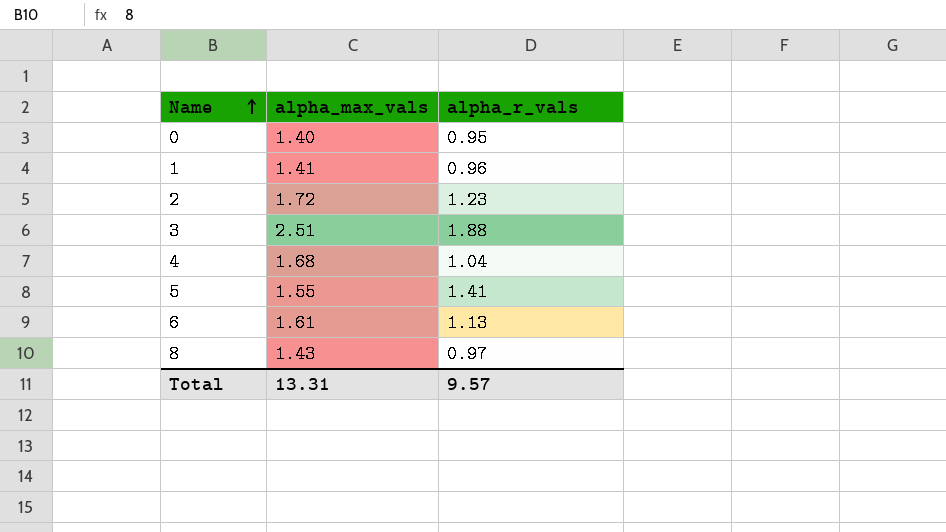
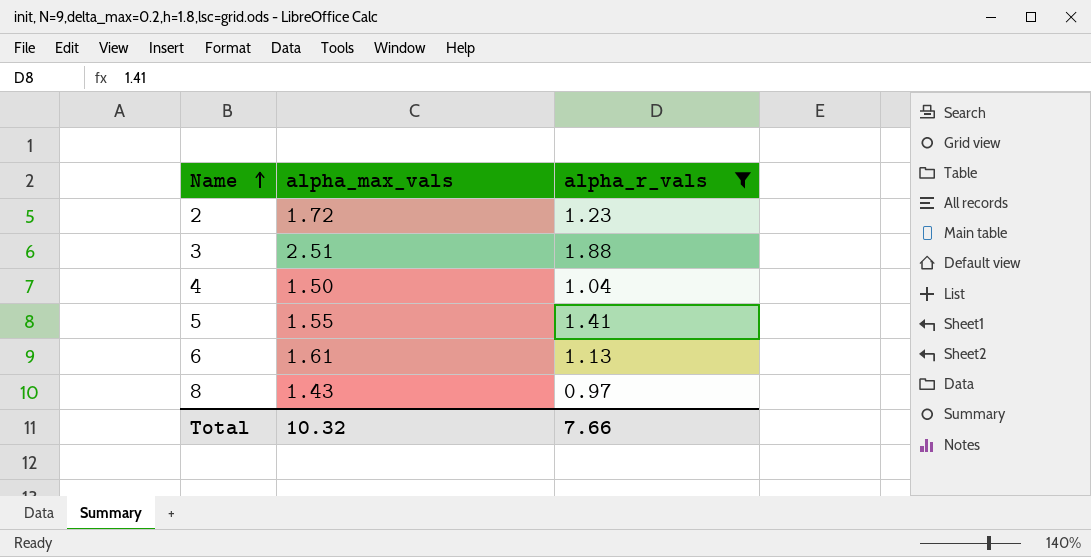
filter: none -> alpha_r_vals >= 0.97
4 | alpha_max_vals: 1.68 -> 1.50
Total | alpha_max_vals: 13.31 -> 10.32
Total | alpha_r_vals: 9.57 -> 7.66

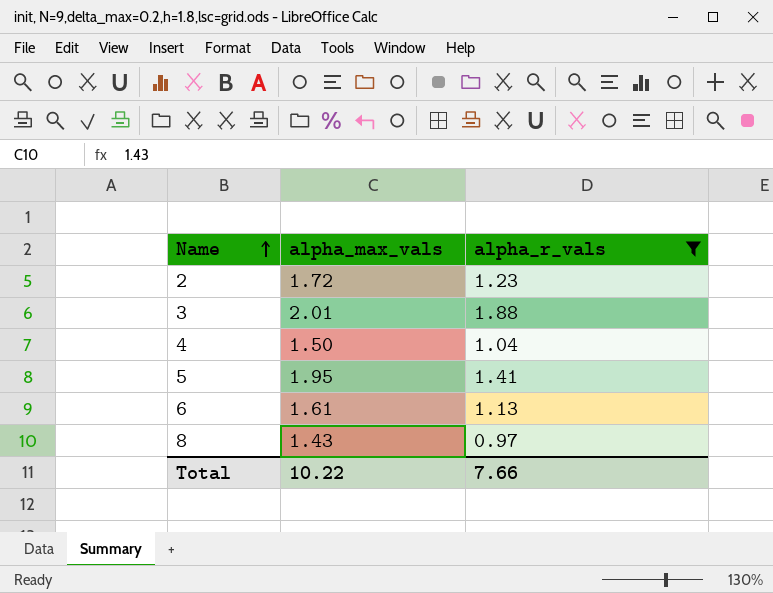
3 | alpha_max_vals: 2.51 -> 2.01
5 | alpha_max_vals: 1.55 -> 1.95
Total | alpha_max_vals: 10.32 -> 10.22

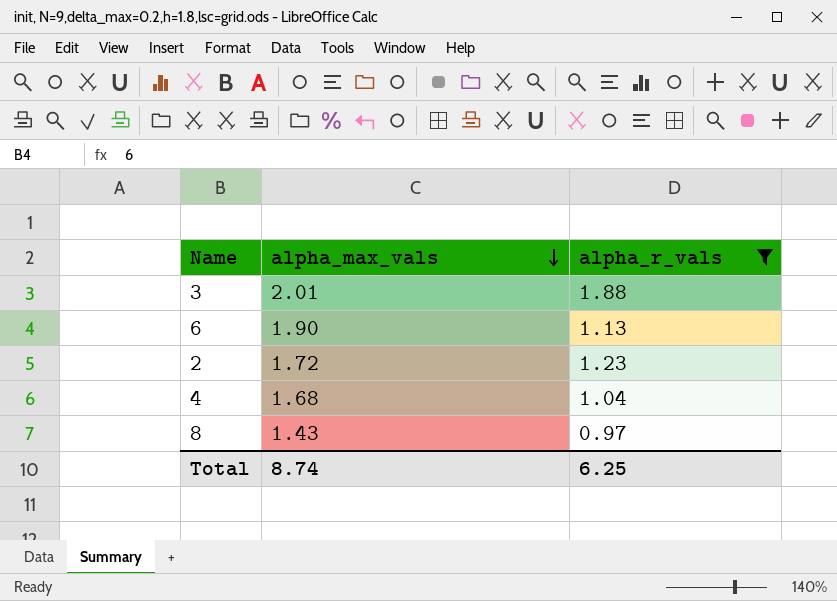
row order: Name ascending -> alpha_max_vals descending
row 5: 1.95 | 1.41 -> none
6 | alpha_max_vals: 1.61 -> 1.90
4 | alpha_max_vals: 1.50 -> 1.68
Total | alpha_max_vals: 10.22 -> 8.74
Total | alpha_r_vals: 7.66 -> 6.25

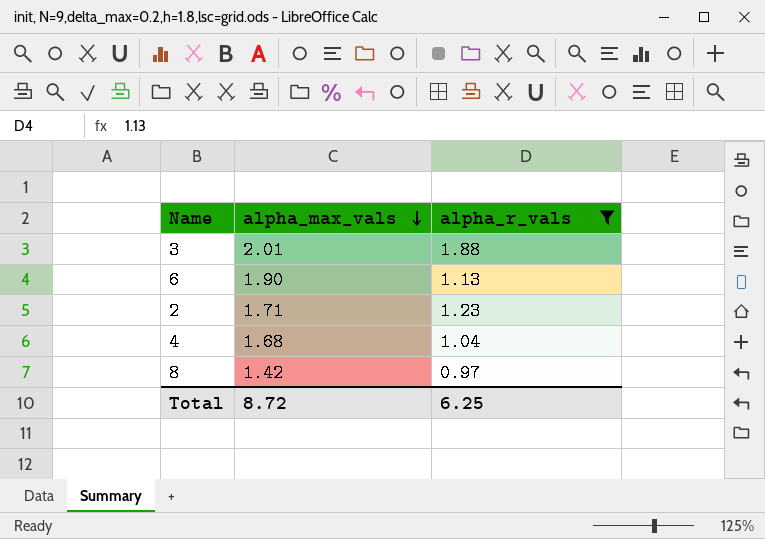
2 | alpha_max_vals: 1.72 -> 1.71
8 | alpha_max_vals: 1.43 -> 1.42
Total | alpha_max_vals: 8.74 -> 8.72

